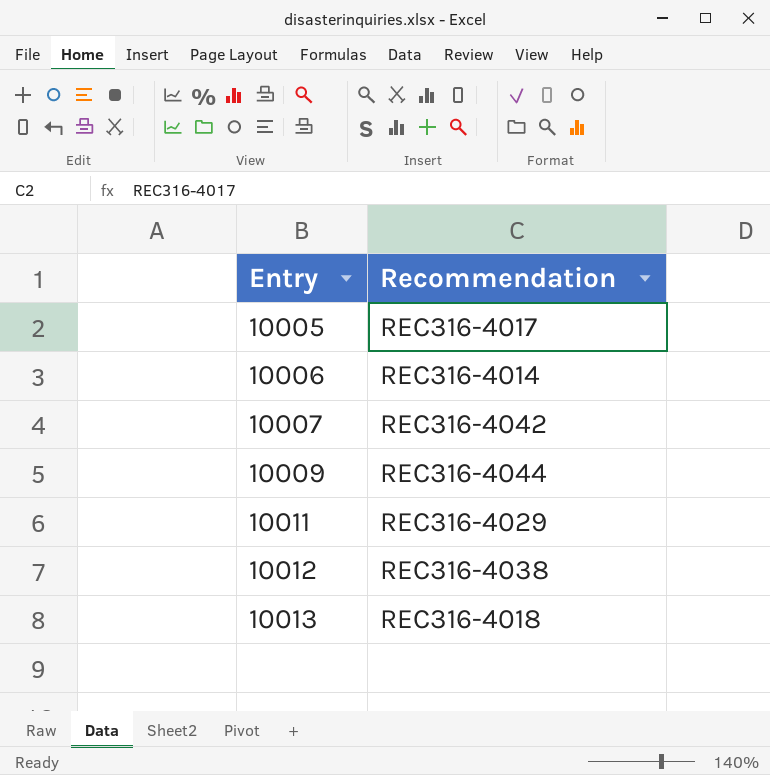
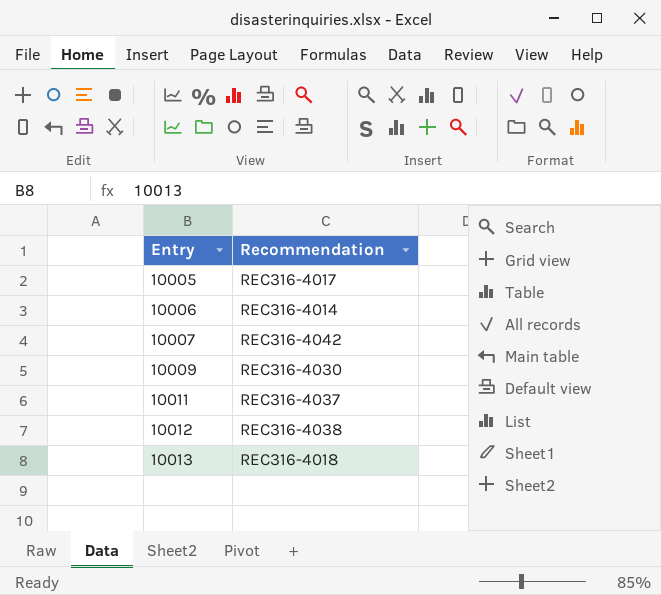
10009 | Recommendation: REC316-4044 -> REC316-4030
10011 | Recommendation: REC316-4029 -> REC316-4037

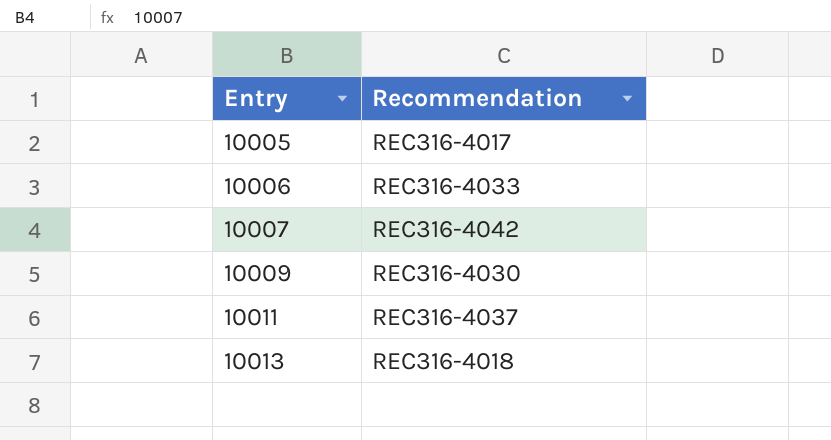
row 10012: REC316-4038 -> none
10006 | Recommendation: REC316-4014 -> REC316-4033

